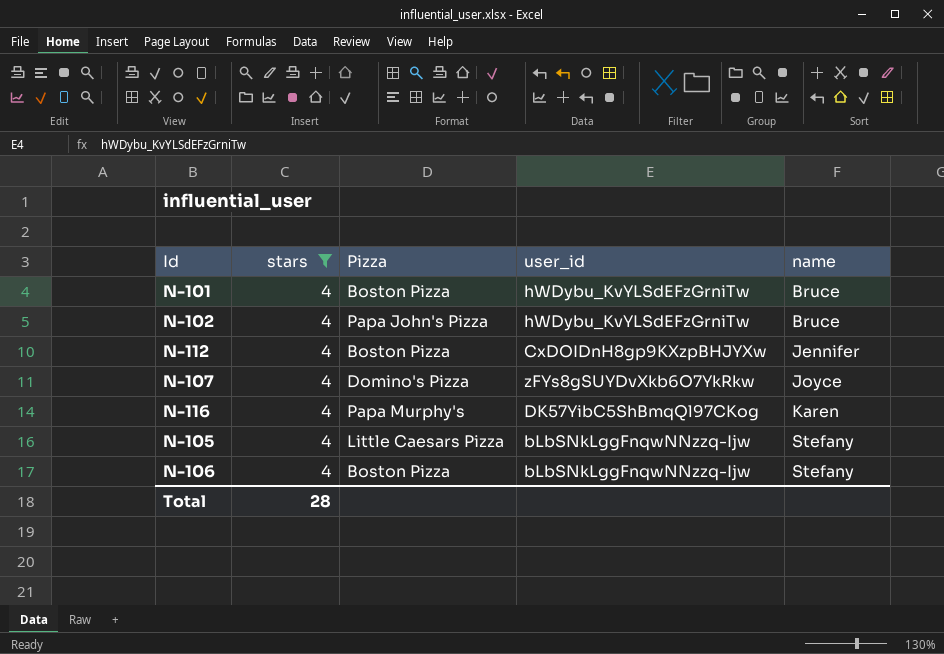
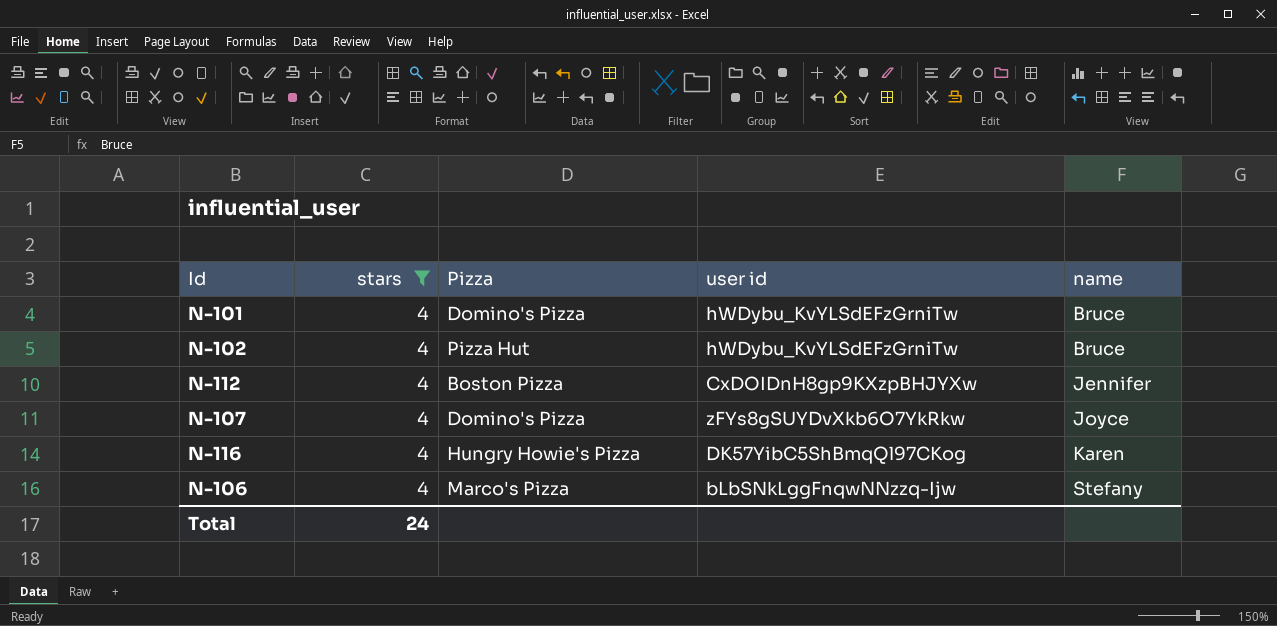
column name: user_id -> user id
row N-105: 4 | Little Caesars Pizza | bLbSNkLggFnqwNNzzq-Ijw | Stefany -> none
N-101 | Pizza: Boston Pizza -> Domino's Pizza
N-102 | Pizza: Papa John's Pizza -> Pizza Hut
N-116 | Pizza: Papa Murphy's -> Hungry Howie's Pizza
N-106 | Pizza: Boston Pizza -> Marco's Pizza
Total | stars: 28 -> 24

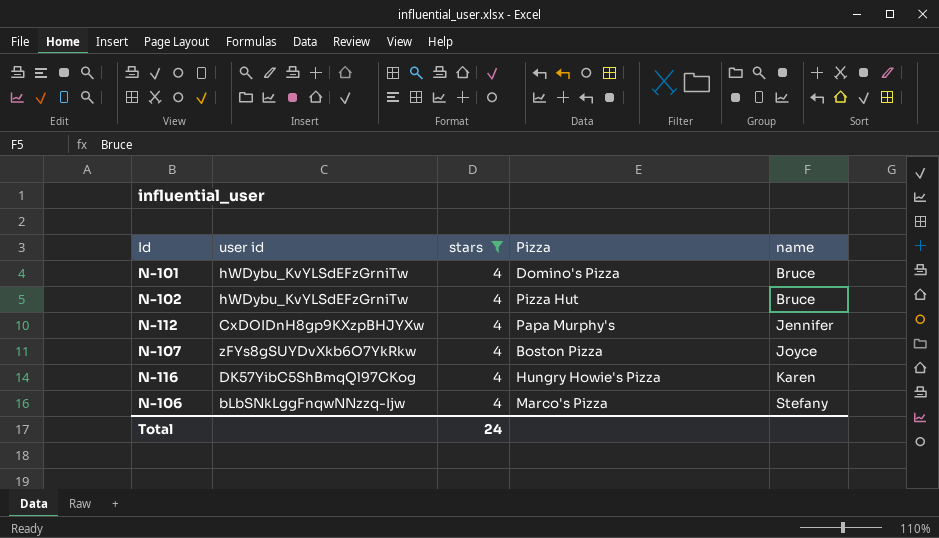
column user id | position: 4 -> 2
N-112 | Pizza: Boston Pizza -> Papa Murphy's
N-107 | Pizza: Domino's Pizza -> Boston Pizza

